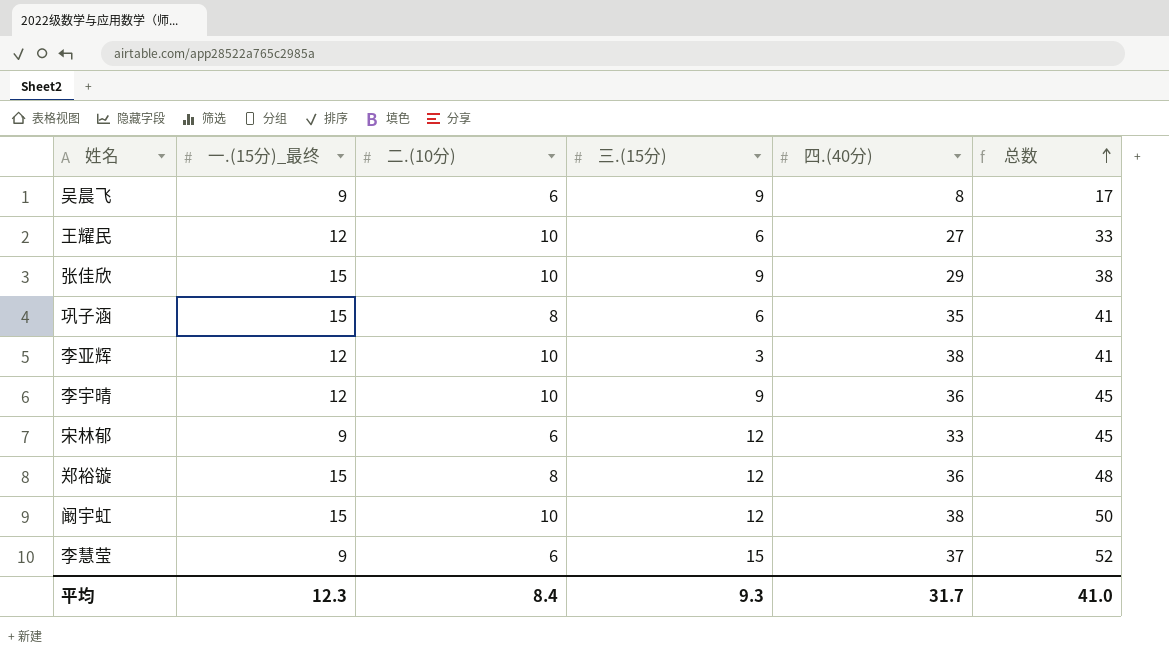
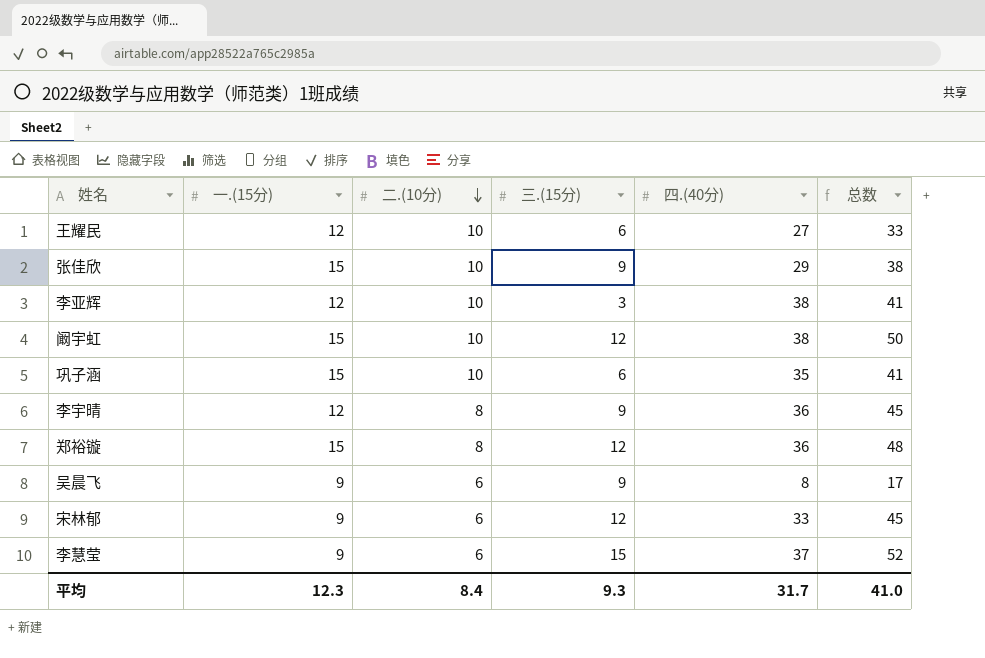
row order: 总数 ascending -> 二.(10分) descending
column name: 一.(15分)_最终 -> 一.(15分)
巩子涵 | 二.(10分): 8 -> 10
李宇晴 | 二.(10分): 10 -> 8

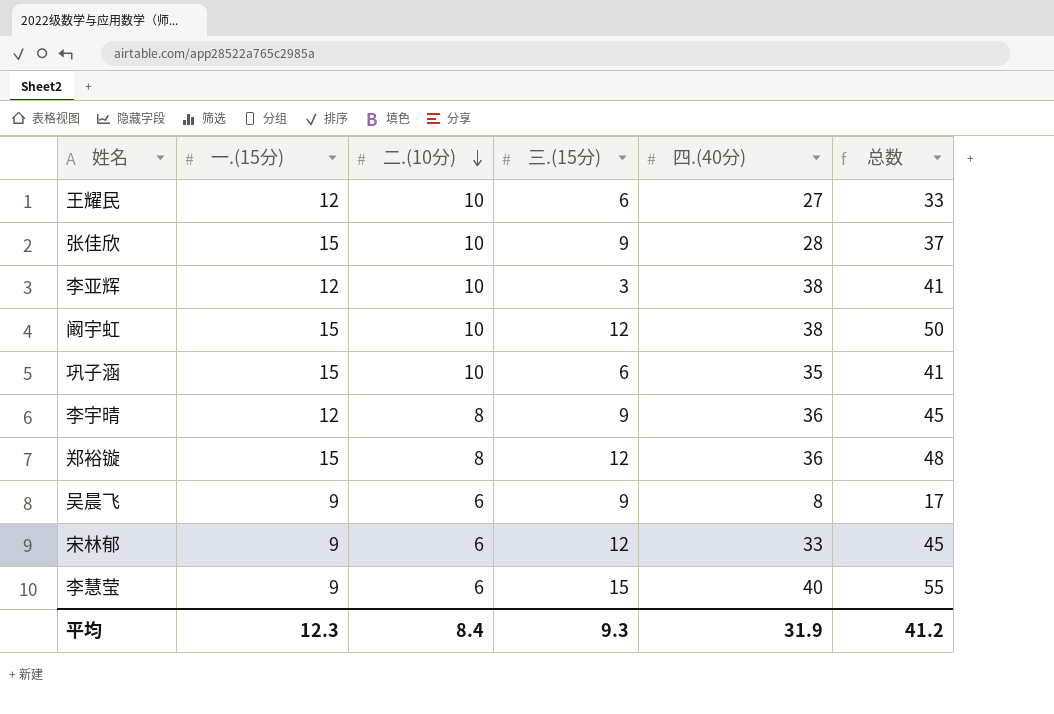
张佳欣 | 四.(40分): 29 -> 28
张佳欣 | 总数: 38 -> 37
李慧莹 | 四.(40分): 37 -> 40
李慧莹 | 总数: 52 -> 55
平均 | 四.(40分): 31.7 -> 31.9
平均 | 总数: 41.0 -> 41.2

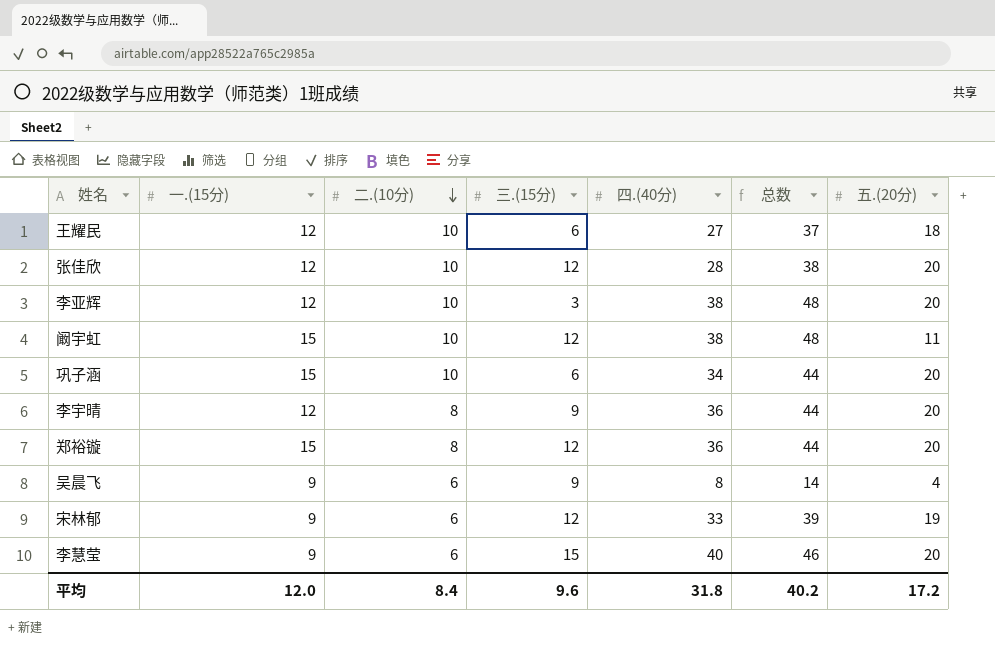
column 总数 | formula: [三.(15分)] + [四.(40分)] -> [二.(10分)] + [四.(40分)]
column 五.(20分) | position: none -> 7
张佳欣 | 一.(15分): 15 -> 12
张佳欣 | 三.(15分): 9 -> 12
巩子涵 | 四.(40分): 35 -> 34
平均 | 一.(15分): 12.3 -> 12.0
平均 | 三.(15分): 9.3 -> 9.6
平均 | 四.(40分): 31.9 -> 31.8
平均 | 总数: 41.2 -> 40.2

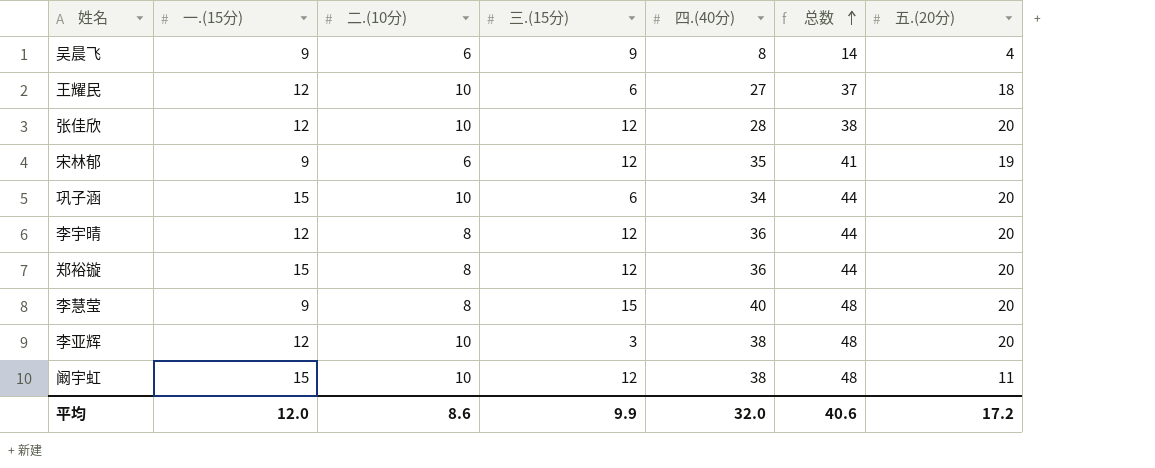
row order: 二.(10分) descending -> 总数 ascending
宋林郁 | 四.(40分): 33 -> 35
宋林郁 | 总数: 39 -> 41
李宇晴 | 三.(15分): 9 -> 12
李慧莹 | 二.(10分): 6 -> 8
李慧莹 | 总数: 46 -> 48
平均 | 二.(10分): 8.4 -> 8.6
平均 | 三.(15分): 9.6 -> 9.9
平均 | 四.(40分): 31.8 -> 32.0
平均 | 总数: 40.2 -> 40.6

